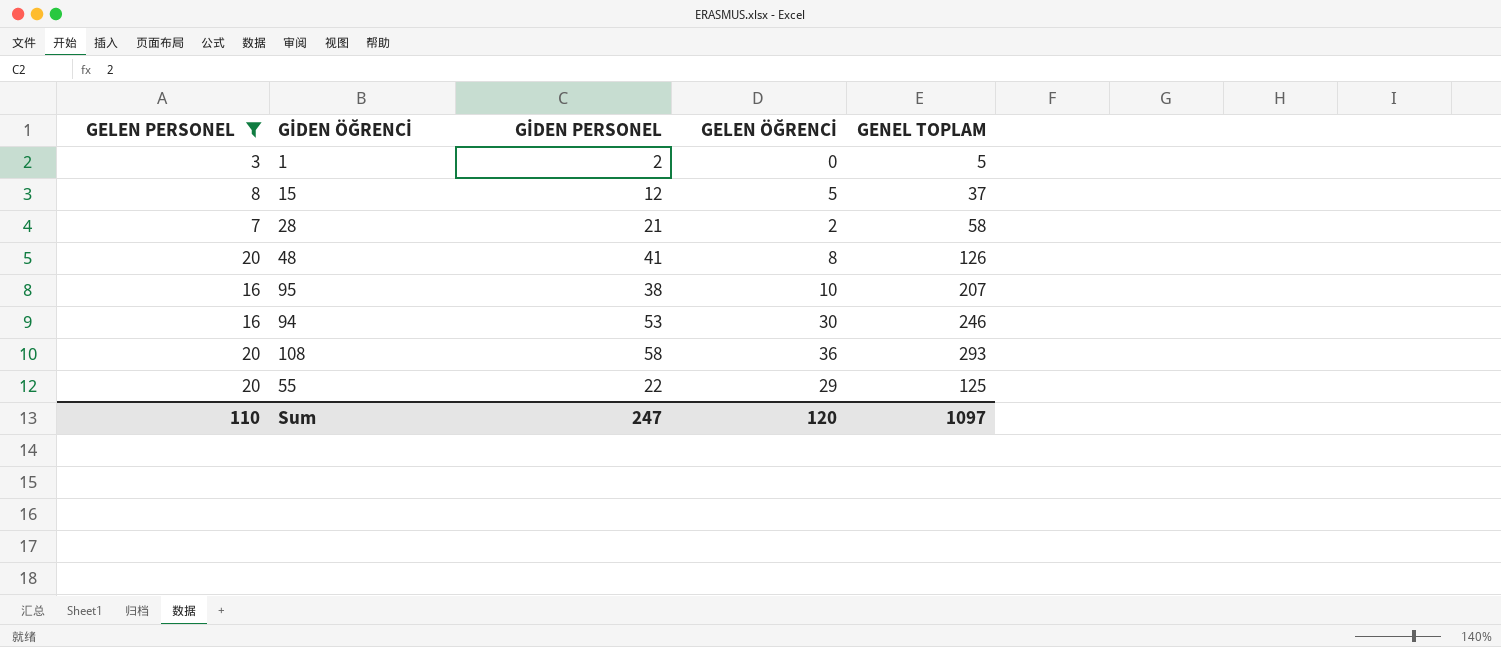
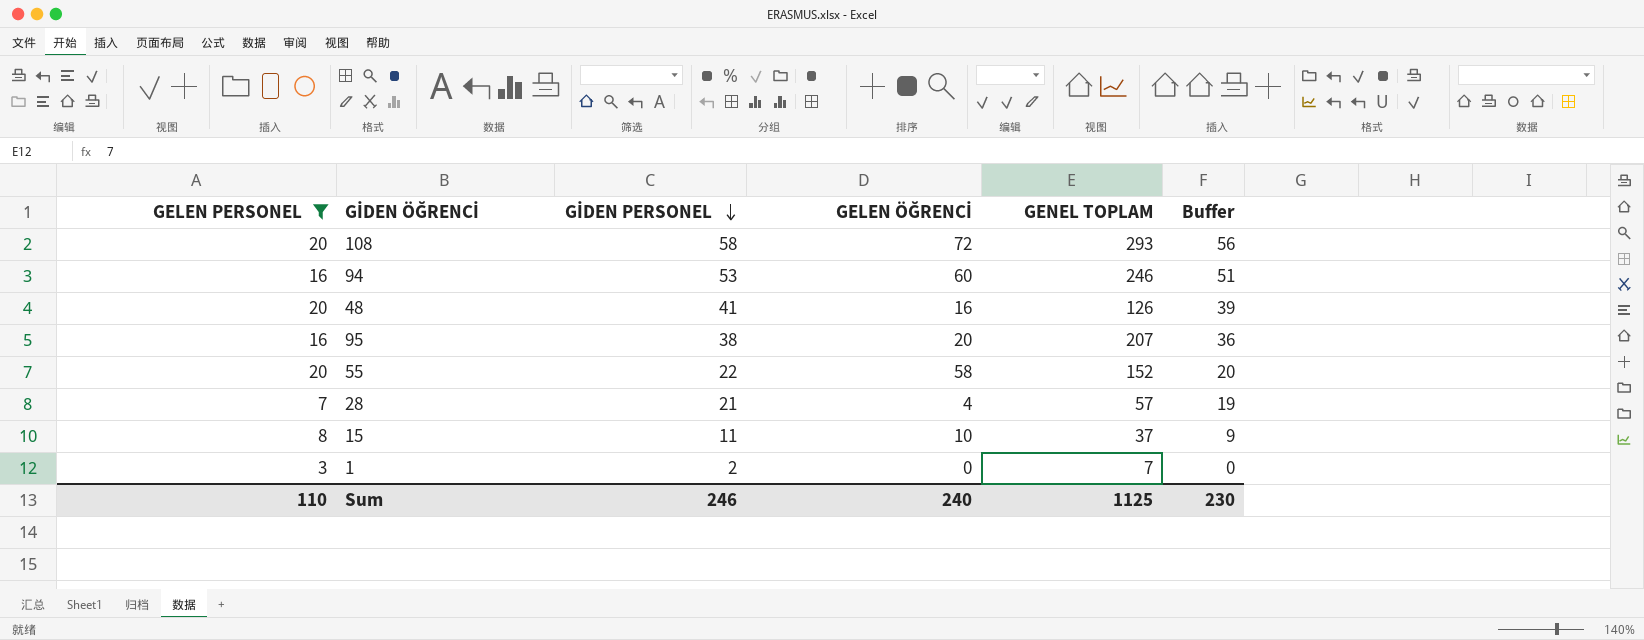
row order: none -> GİDEN PERSONEL descending
column Buffer | formula: none -> [GİDEN PERSONEL] - 2
108 | GELEN ÖĞRENCİ: 36 -> 72
94 | GELEN ÖĞRENCİ: 30 -> 60
48 | GELEN ÖĞRENCİ: 8 -> 16
95 | GELEN ÖĞRENCİ: 10 -> 20
55 | GELEN ÖĞRENCİ: 29 -> 58
55 | GENEL TOPLAM: 125 -> 152
28 | GELEN ÖĞRENCİ: 2 -> 4
28 | GENEL TOPLAM: 58 -> 57
15 | GİDEN PERSONEL: 12 -> 11
15 | GELEN ÖĞRENCİ: 5 -> 10
1 | GENEL TOPLAM: 5 -> 7
Sum | GİDEN PERSONEL: 247 -> 246
Sum | GELEN ÖĞRENCİ: 120 -> 240
Sum | GENEL TOPLAM: 1097 -> 1125

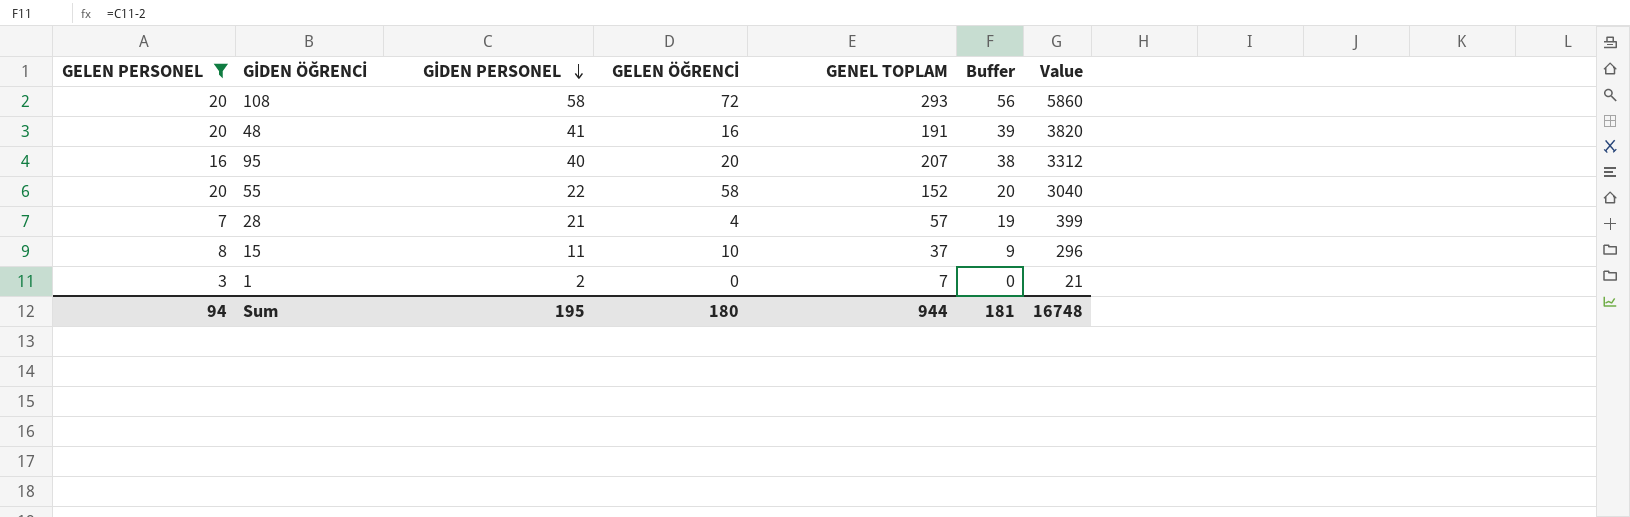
column Value | formula: none -> [GELEN PERSONEL] * [GENEL TOPLAM]
row 94: 16 | 53 | 60 | 246 | 51 -> none
48 | GENEL TOPLAM: 126 -> 191
95 | GİDEN PERSONEL: 38 -> 40
95 | Buffer: 36 -> 38
Sum | GELEN PERSONEL: 110 -> 94
Sum | GİDEN PERSONEL: 246 -> 195
Sum | GELEN ÖĞRENCİ: 240 -> 180
Sum | GENEL TOPLAM: 1125 -> 944
Sum | Buffer: 230 -> 181

